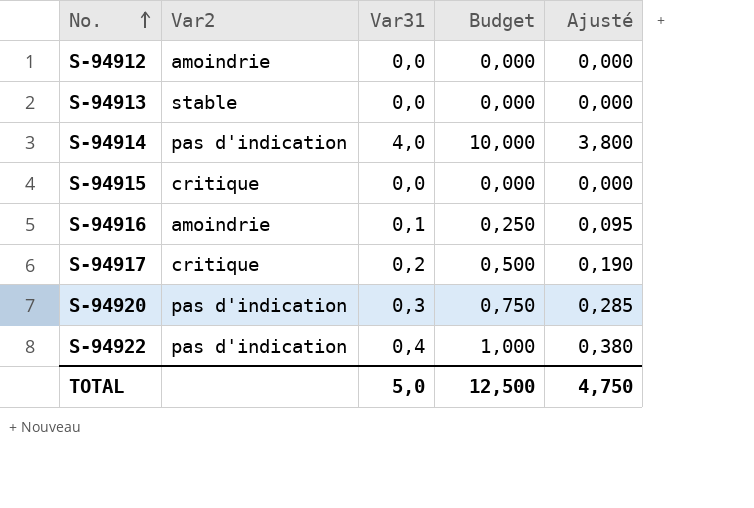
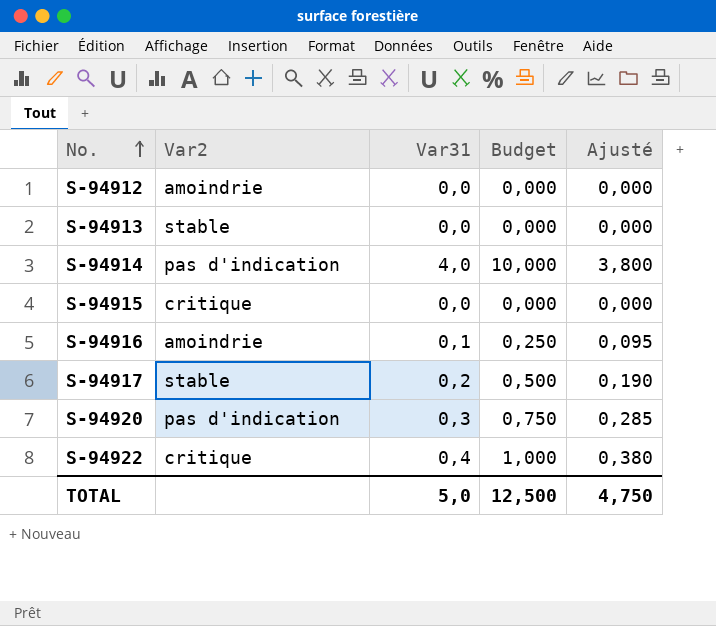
S-94917 | Var2: critique -> stable
S-94922 | Var2: pas d'indication -> critique

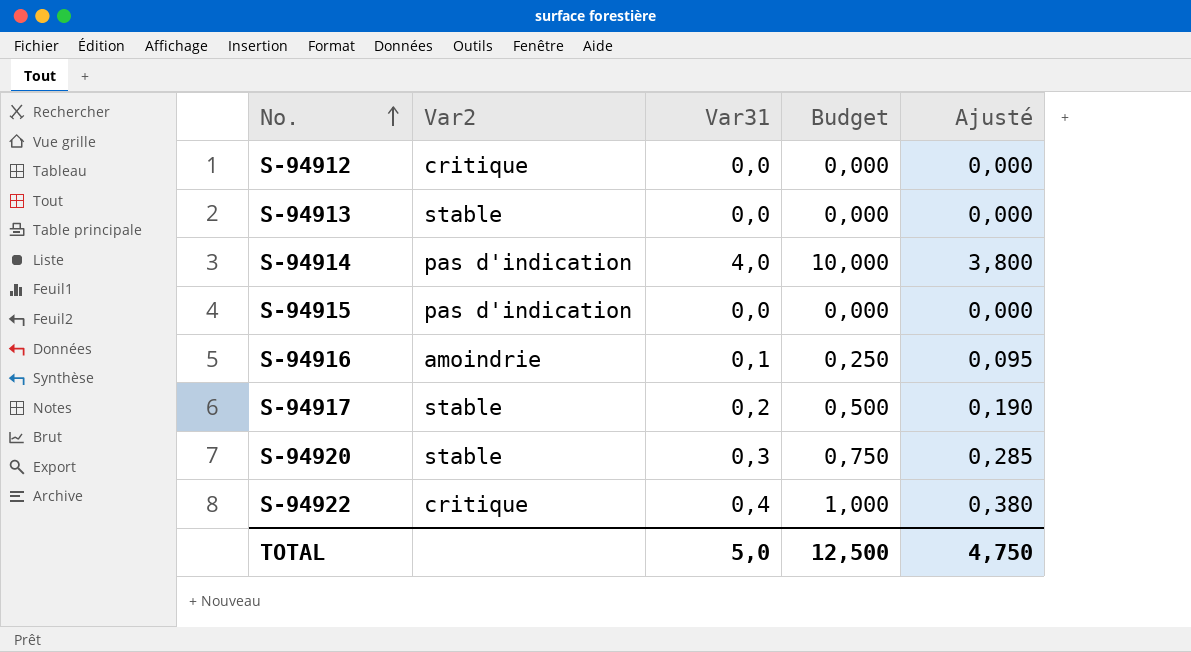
S-94912 | Var2: amoindrie -> critique
S-94915 | Var2: critique -> pas d'indication
S-94920 | Var2: pas d'indication -> stable

